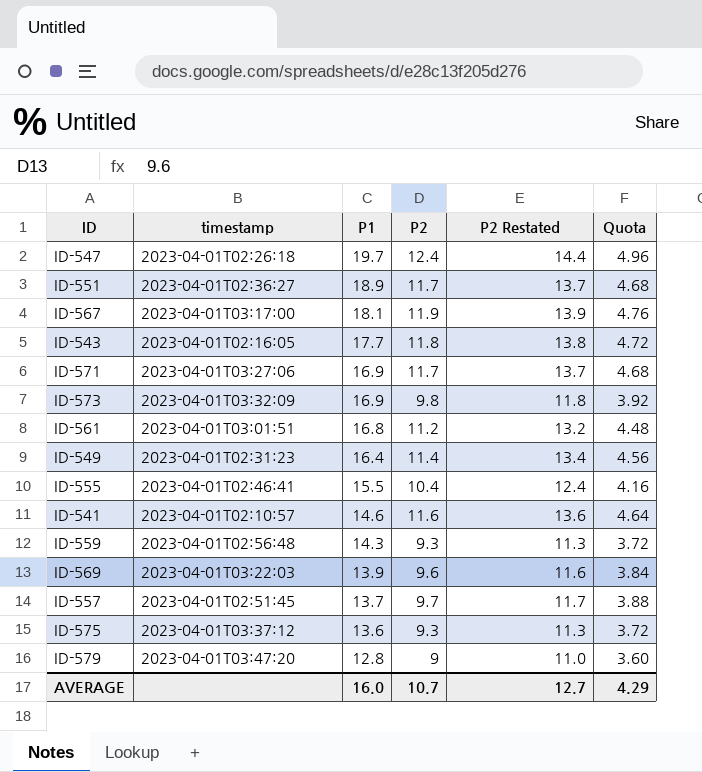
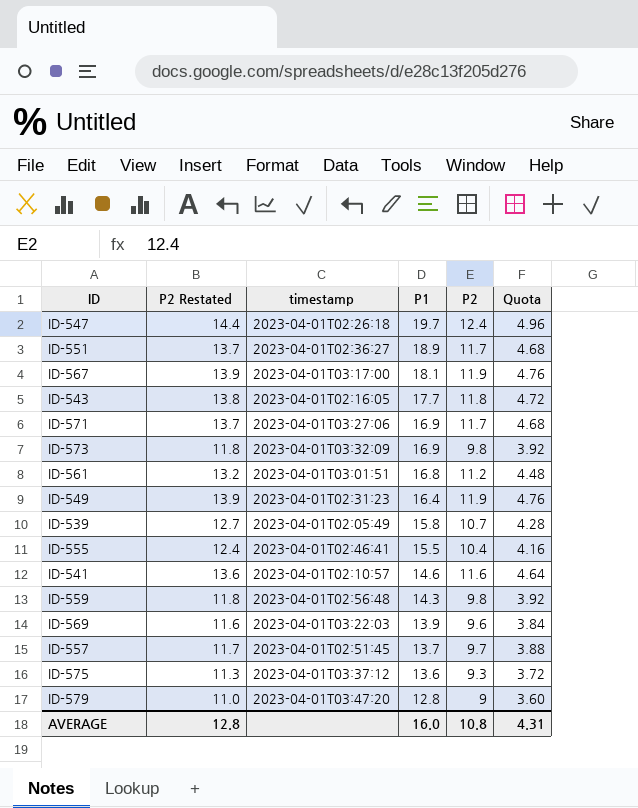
column P2 Restated | position: 5 -> 2
ID-549 | P2 Restated: 13.4 -> 13.9
ID-549 | P2: 11.4 -> 11.9
ID-549 | Quota: 4.56 -> 4.76
row ID-539: none -> 12.7 | 2023-04-01T02:05:49 | 15.8 | 10.7 | 4.28
ID-559 | P2 Restated: 11.3 -> 11.8
ID-559 | P2: 9.3 -> 9.8
ID-559 | Quota: 3.72 -> 3.92
AVERAGE | P2 Restated: 12.7 -> 12.8
AVERAGE | P2: 10.7 -> 10.8
AVERAGE | Quota: 4.29 -> 4.31

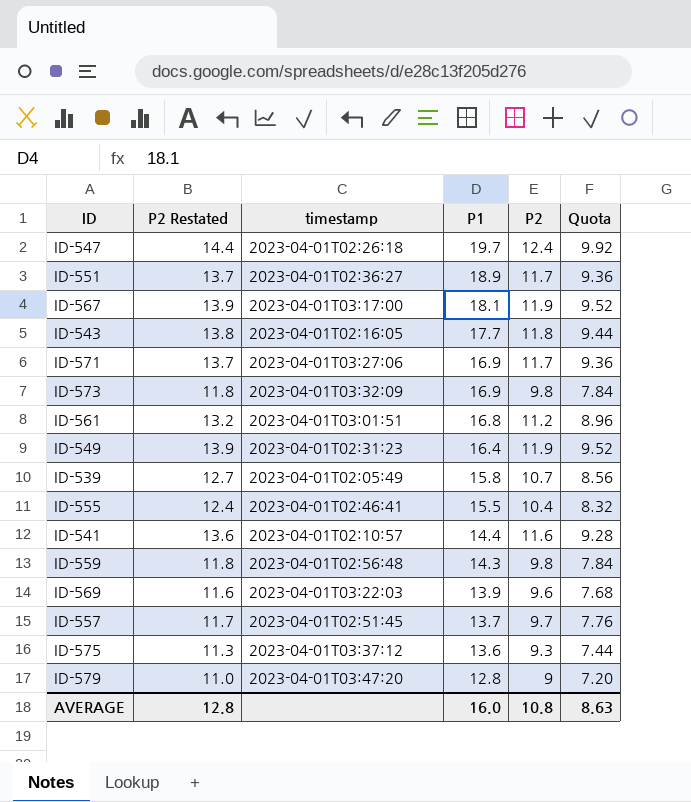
column Quota | formula: [P2] * 0.4 -> [P2] * 0.8
ID-541 | P1: 14.6 -> 14.4
AVERAGE | Quota: 4.31 -> 8.63

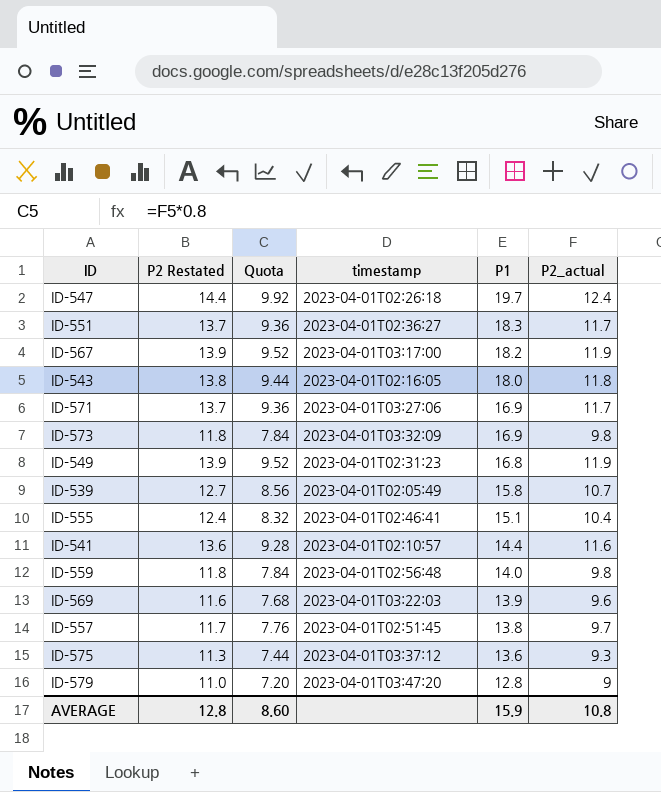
column Quota | position: 6 -> 3
column name: P2 -> P2_actual
row ID-561: 13.2 | 2023-04-01T03:01:51 | 16.8 | 11.2 | 8.96 -> none
ID-551 | P1: 18.9 -> 18.3
ID-567 | P1: 18.1 -> 18.2
ID-543 | P1: 17.7 -> 18.0
ID-549 | P1: 16.4 -> 16.8
ID-555 | P1: 15.5 -> 15.1
ID-559 | P1: 14.3 -> 14.0
ID-557 | P1: 13.7 -> 13.8
AVERAGE | Quota: 8.63 -> 8.60
AVERAGE | P1: 16.0 -> 15.9

